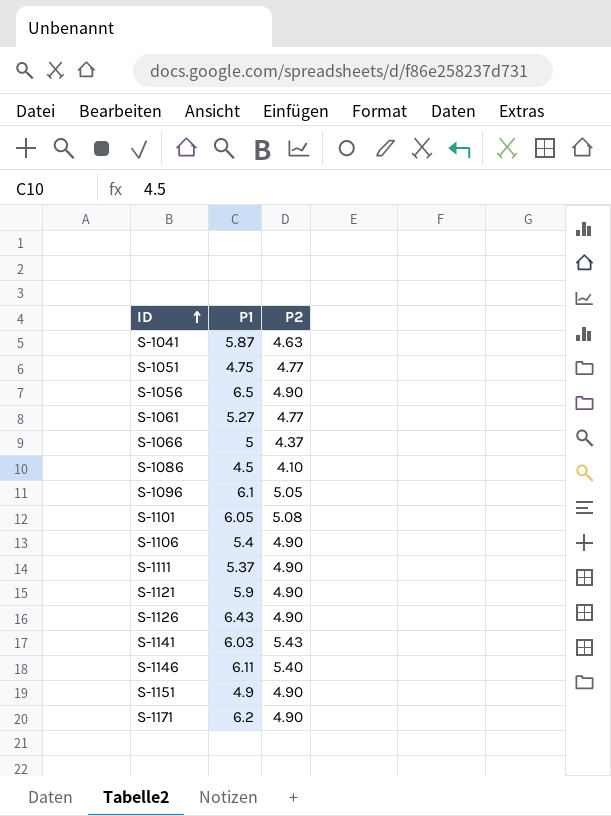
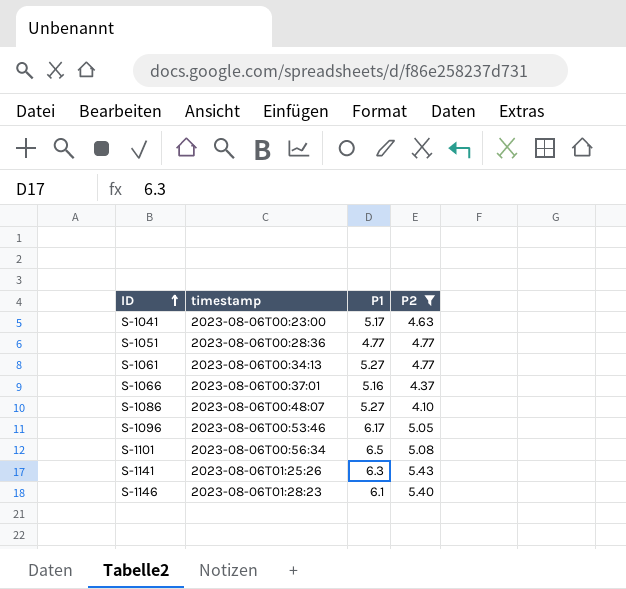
filter: none -> P2 != 4.90
column timestamp | position: none -> 2
S-1041 | P1: 5.87 -> 5.17
S-1051 | P1: 4.75 -> 4.77
S-1066 | P1: 5 -> 5.16
S-1086 | P1: 4.5 -> 5.27
S-1096 | P1: 6.1 -> 6.17
S-1101 | P1: 6.05 -> 6.5
S-1141 | P1: 6.03 -> 6.3
S-1146 | P1: 6.11 -> 6.1

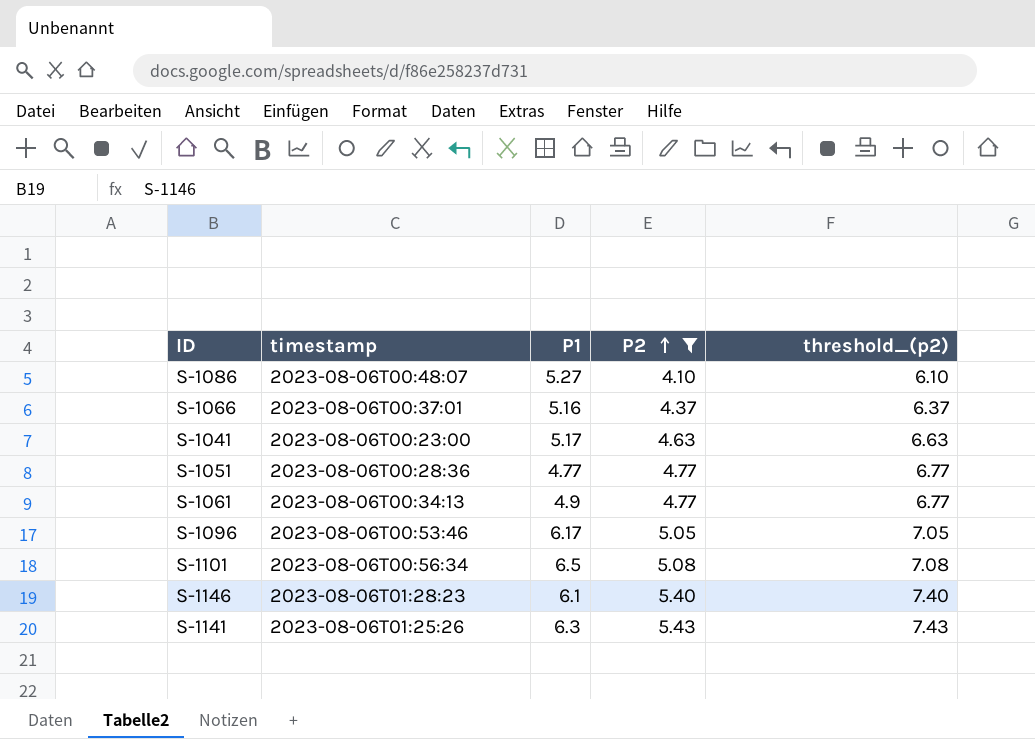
row order: ID ascending -> P2 ascending
column threshold_(p2) | formula: none -> [P2] + 2
S-1061 | P1: 5.27 -> 4.9

